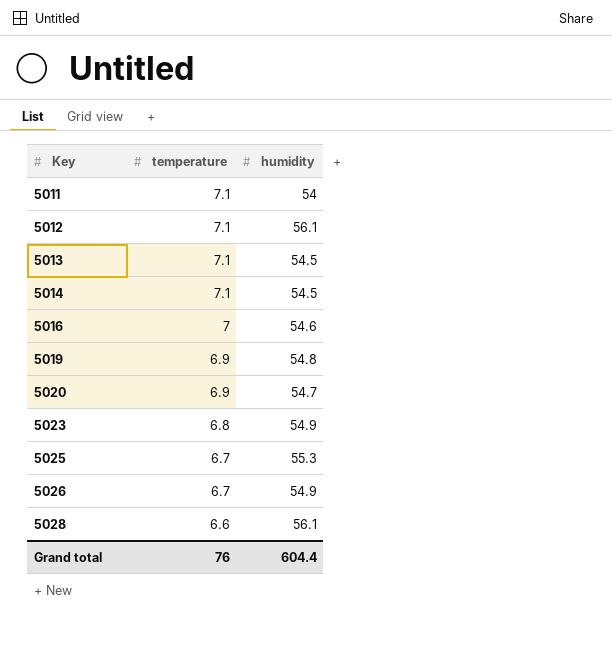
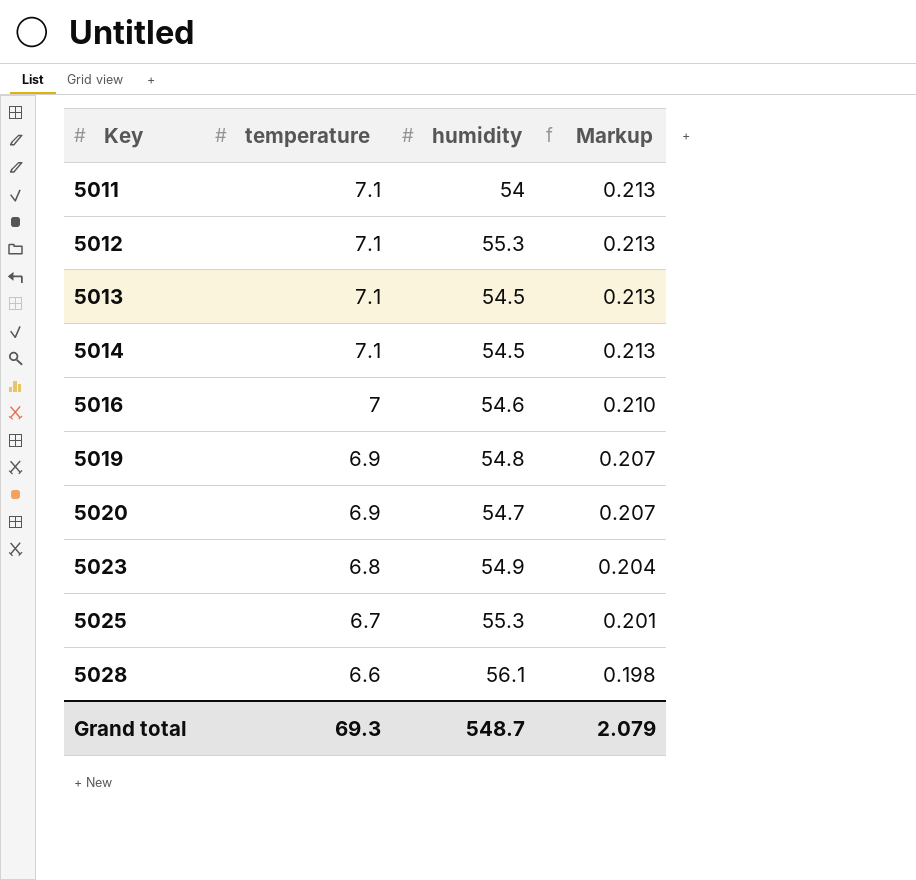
column Markup | formula: none -> [temperature] * 0.03
row 5026: 6.7 | 54.9 -> none
5012 | humidity: 56.1 -> 55.3
Grand total | temperature: 76 -> 69.3
Grand total | humidity: 604.4 -> 548.7

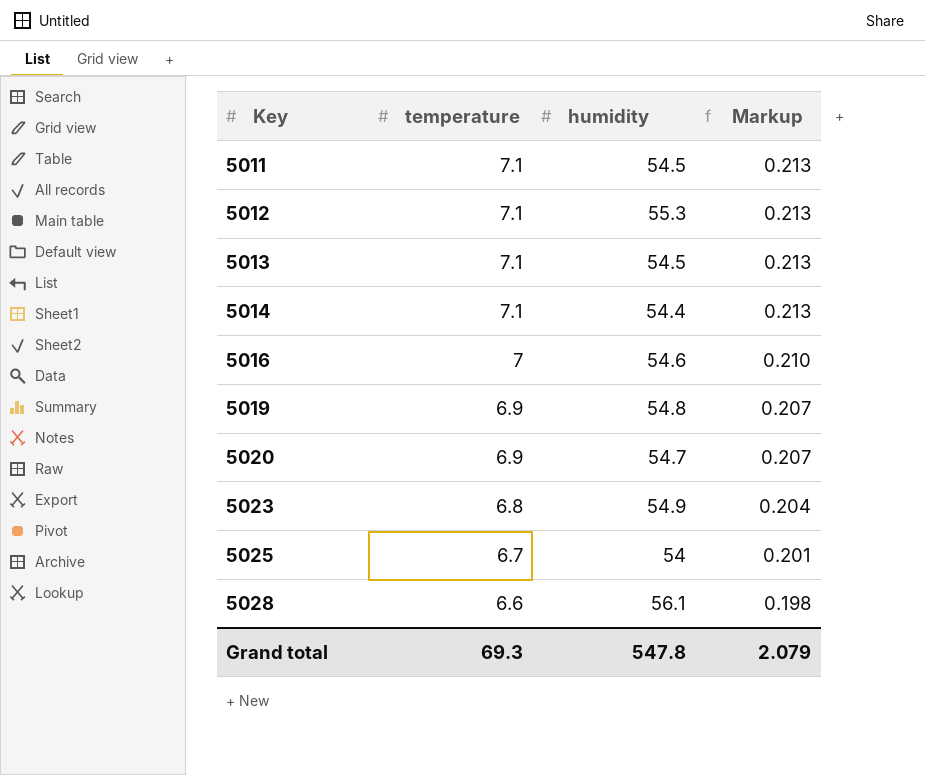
5011 | humidity: 54 -> 54.5
5014 | humidity: 54.5 -> 54.4
5025 | humidity: 55.3 -> 54
Grand total | humidity: 548.7 -> 547.8

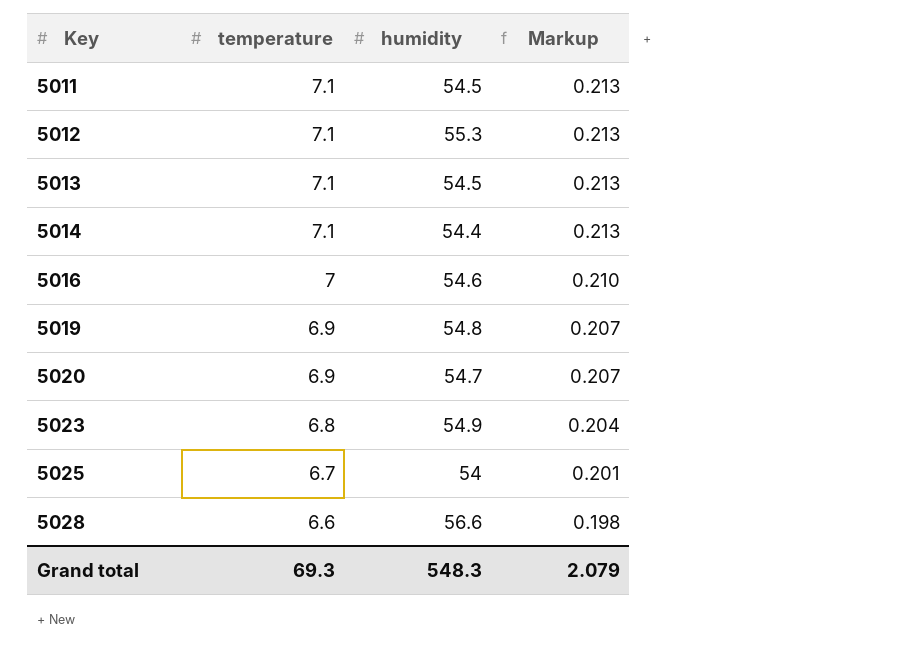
5028 | humidity: 56.1 -> 56.6
Grand total | humidity: 547.8 -> 548.3

